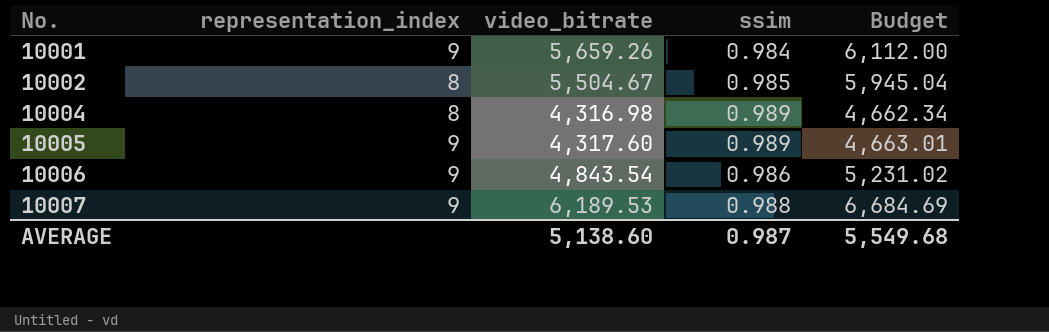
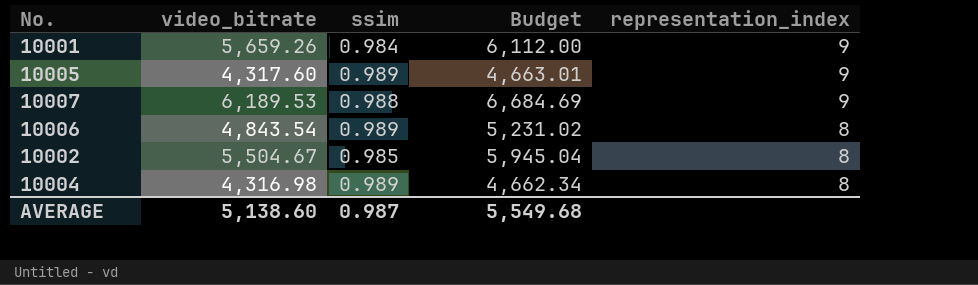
row order: No. ascending -> representation_index descending
column representation_index | position: 2 -> 5
10006 | ssim: 0.986 -> 0.989
10006 | representation_index: 9 -> 8

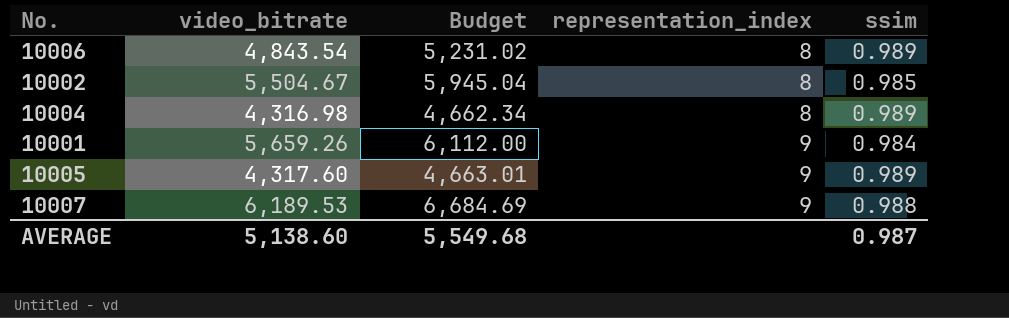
row order: representation_index descending -> representation_index ascending
column ssim | position: 3 -> 5

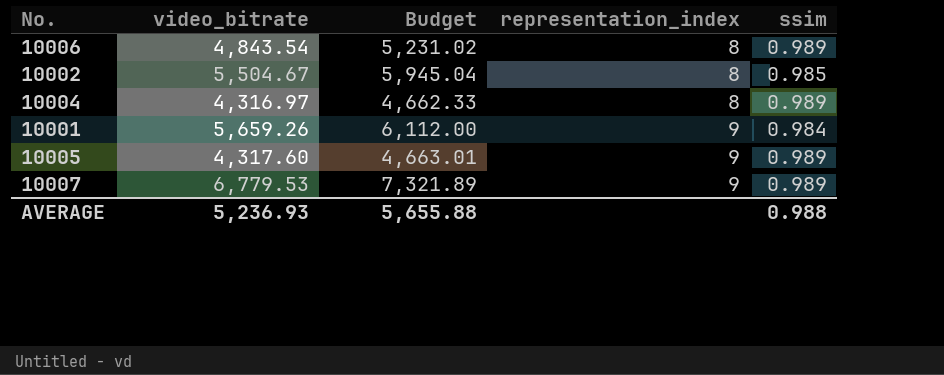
10004 | video_bitrate: 4,316.98 -> 4,316.97
10004 | Budget: 4,662.34 -> 4,662.33
10007 | video_bitrate: 6,189.53 -> 6,779.53
10007 | Budget: 6,684.69 -> 7,321.89
10007 | ssim: 0.988 -> 0.989
AVERAGE | video_bitrate: 5,138.60 -> 5,236.93
AVERAGE | Budget: 5,549.68 -> 5,655.88
AVERAGE | ssim: 0.987 -> 0.988

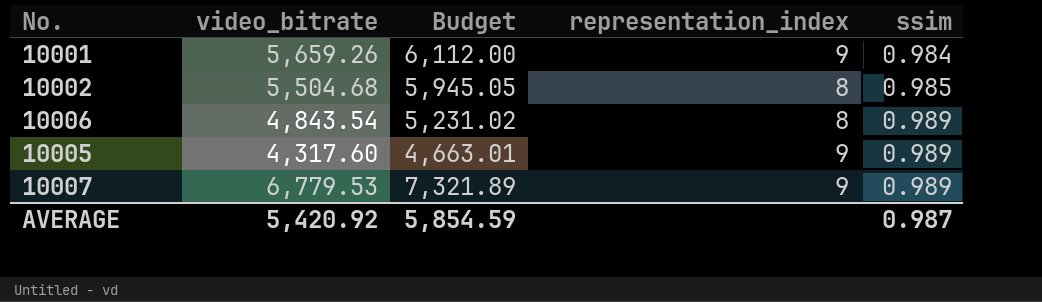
row order: representation_index ascending -> ssim ascending
row 10004: 4,316.97 | 4,662.33 | 8 | 0.989 -> none
10002 | video_bitrate: 5,504.67 -> 5,504.68
10002 | Budget: 5,945.04 -> 5,945.05
AVERAGE | video_bitrate: 5,236.93 -> 5,420.92
AVERAGE | Budget: 5,655.88 -> 5,854.59
AVERAGE | ssim: 0.988 -> 0.987

